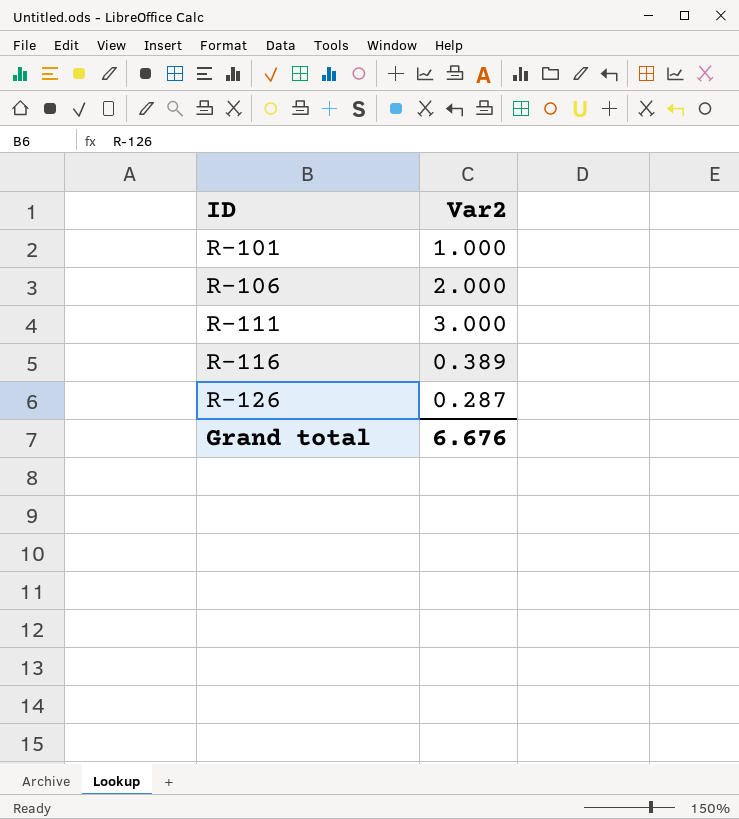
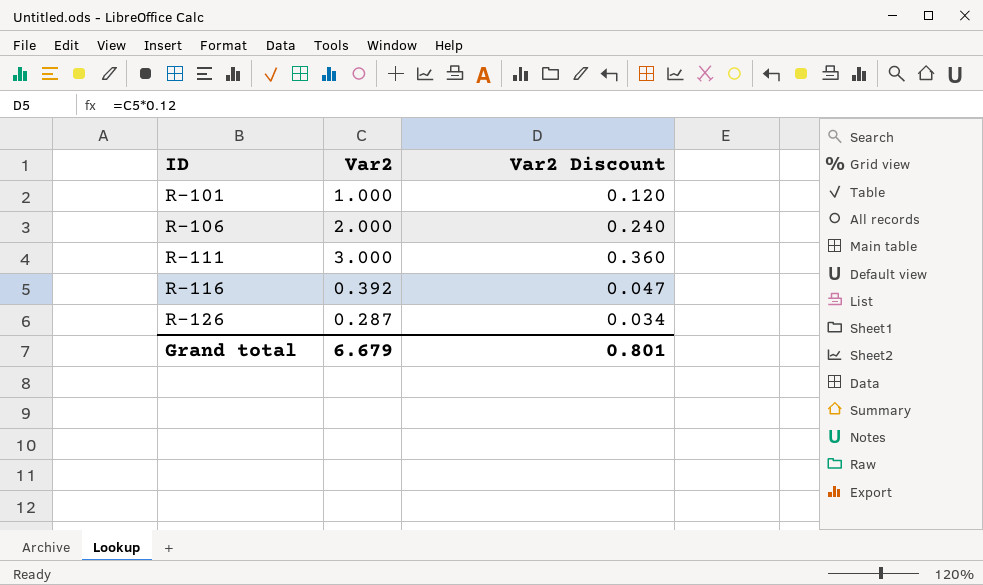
column Var2 Discount | formula: none -> [Var2] * 0.12
R-116 | Var2: 0.389 -> 0.392
Grand total | Var2: 6.676 -> 6.679

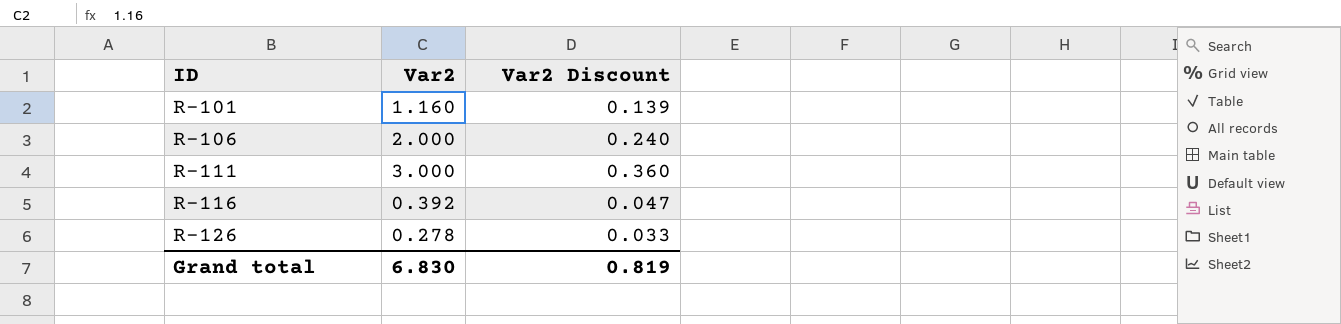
R-101 | Var2: 1.000 -> 1.160
R-101 | Var2 Discount: 0.120 -> 0.139
R-126 | Var2: 0.287 -> 0.278
R-126 | Var2 Discount: 0.034 -> 0.033
Grand total | Var2: 6.679 -> 6.830
Grand total | Var2 Discount: 0.801 -> 0.819

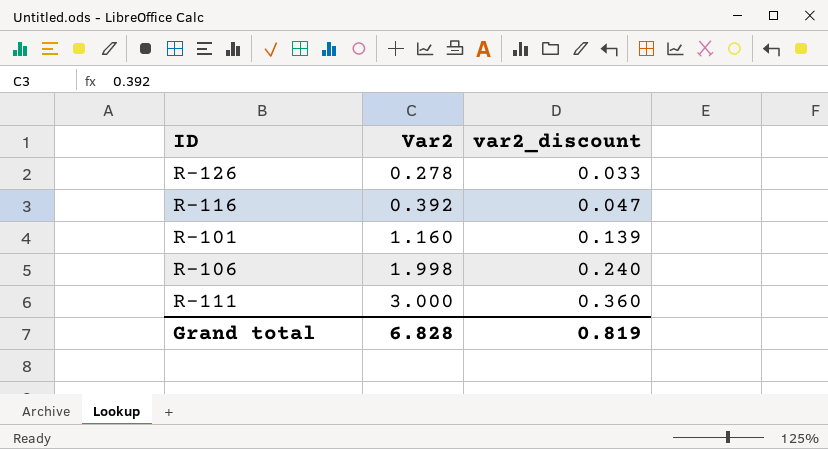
row order: ID ascending -> Var2 ascending
column name: Var2 Discount -> var2_discount
R-106 | Var2: 2.000 -> 1.998
Grand total | Var2: 6.830 -> 6.828

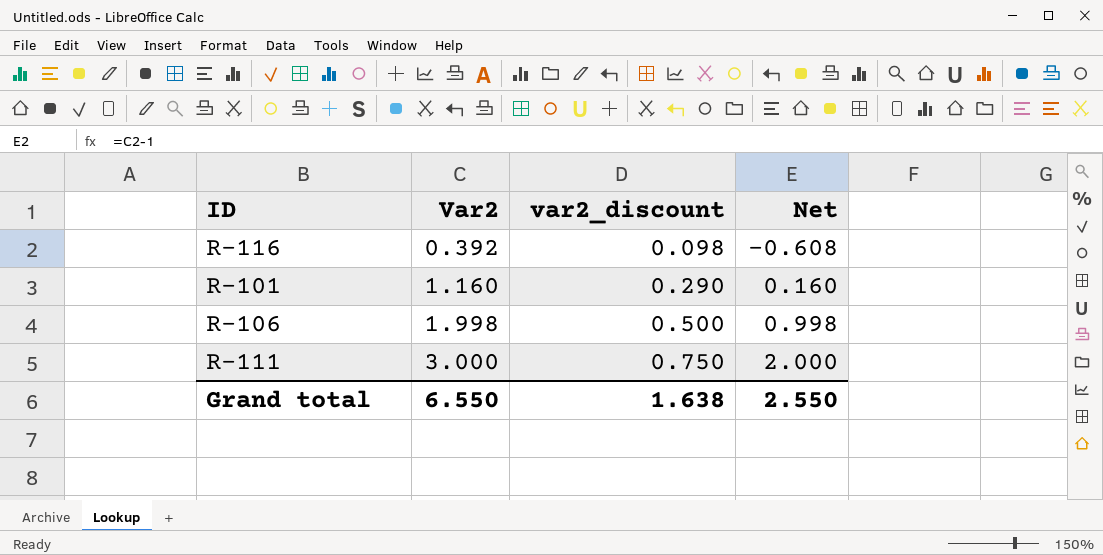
column var2_discount | formula: [Var2] * 0.12 -> [Var2] * 0.25
column Net | formula: none -> [Var2] - 1
row R-126: 0.278 | 0.033 -> none
Grand total | Var2: 6.828 -> 6.550
Grand total | var2_discount: 0.819 -> 1.638

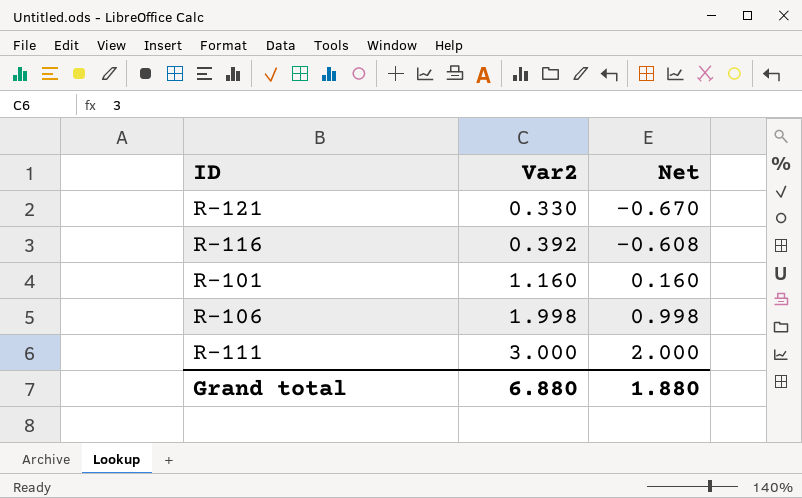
column var2_discount | formula: [Var2] * 0.25 -> none
row R-121: none -> 0.330 | -0.670
Grand total | Var2: 6.550 -> 6.880
Grand total | Net: 2.550 -> 1.880

